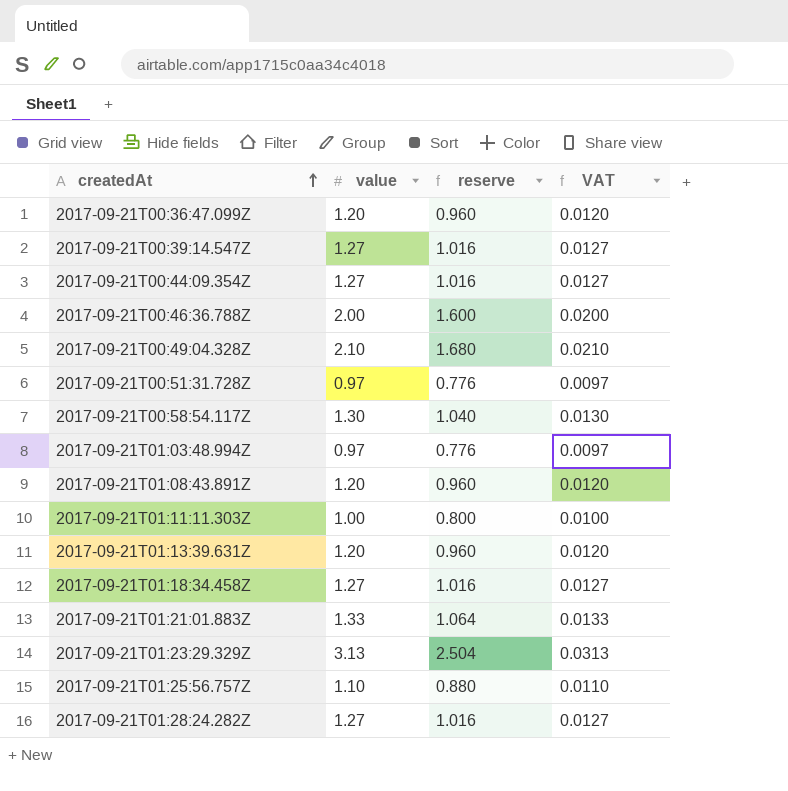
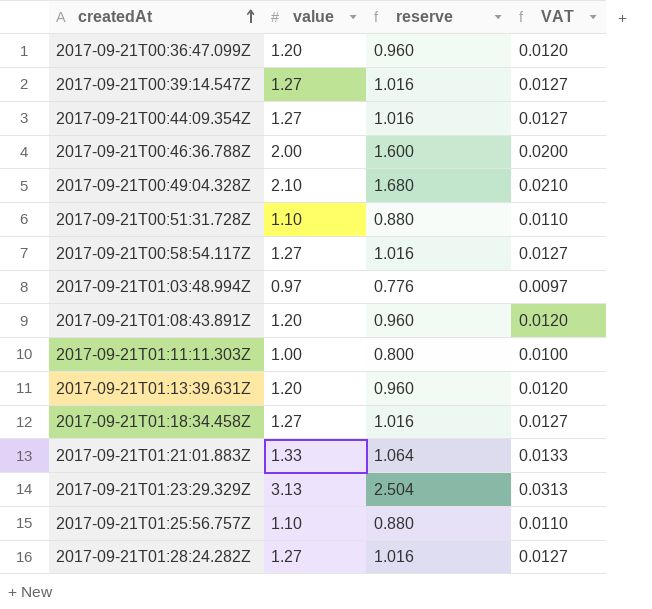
2017-09-21T00:51:31.728Z | value: 0.97 -> 1.10
2017-09-21T00:51:31.728Z | reserve: 0.776 -> 0.880
2017-09-21T00:51:31.728Z | VAT: 0.0097 -> 0.0110
2017-09-21T00:58:54.117Z | value: 1.30 -> 1.27
2017-09-21T00:58:54.117Z | reserve: 1.040 -> 1.016
2017-09-21T00:58:54.117Z | VAT: 0.0130 -> 0.0127

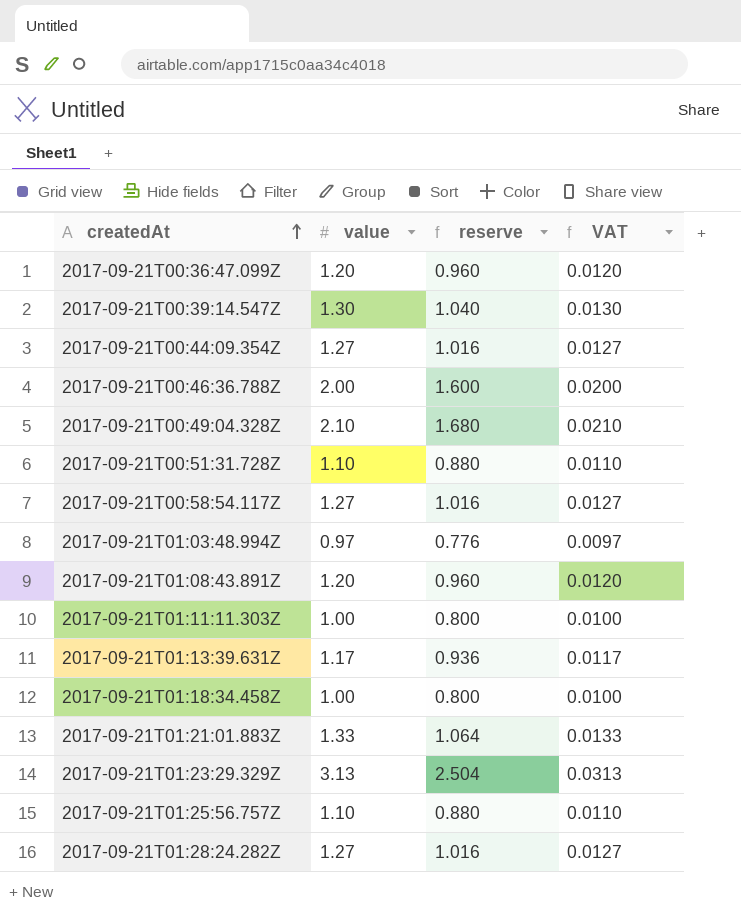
2017-09-21T00:39:14.547Z | value: 1.27 -> 1.30
2017-09-21T00:39:14.547Z | reserve: 1.016 -> 1.040
2017-09-21T00:39:14.547Z | VAT: 0.0127 -> 0.0130
2017-09-21T01:13:39.631Z | value: 1.20 -> 1.17
2017-09-21T01:13:39.631Z | reserve: 0.960 -> 0.936
2017-09-21T01:13:39.631Z | VAT: 0.0120 -> 0.0117
2017-09-21T01:18:34.458Z | value: 1.27 -> 1.00
2017-09-21T01:18:34.458Z | reserve: 1.016 -> 0.800
2017-09-21T01:18:34.458Z | VAT: 0.0127 -> 0.0100

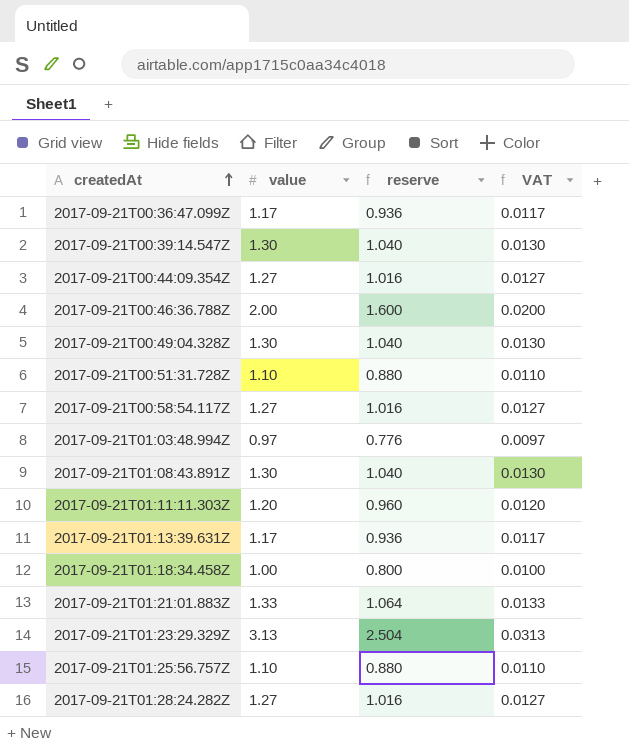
2017-09-21T00:36:47.099Z | value: 1.20 -> 1.17
2017-09-21T00:36:47.099Z | reserve: 0.960 -> 0.936
2017-09-21T00:36:47.099Z | VAT: 0.0120 -> 0.0117
2017-09-21T00:49:04.328Z | value: 2.10 -> 1.30
2017-09-21T00:49:04.328Z | reserve: 1.680 -> 1.040
2017-09-21T00:49:04.328Z | VAT: 0.0210 -> 0.0130
2017-09-21T01:08:43.891Z | value: 1.20 -> 1.30
2017-09-21T01:08:43.891Z | reserve: 0.960 -> 1.040
2017-09-21T01:08:43.891Z | VAT: 0.0120 -> 0.0130
2017-09-21T01:11:11.303Z | value: 1.00 -> 1.20
2017-09-21T01:11:11.303Z | reserve: 0.800 -> 0.960
2017-09-21T01:11:11.303Z | VAT: 0.0100 -> 0.0120

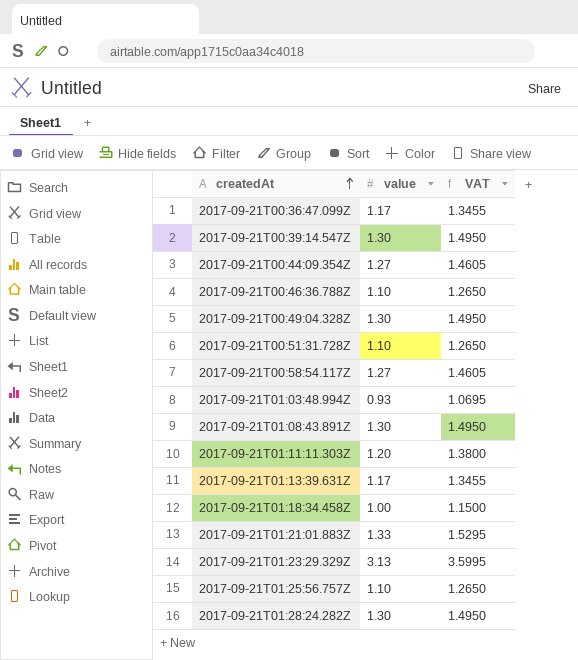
column reserve | formula: [value] * 0.8 -> none
column VAT | formula: [value] * 0.01 -> [value] * 1.15
2017-09-21T00:46:36.788Z | value: 2.00 -> 1.10
2017-09-21T01:03:48.994Z | value: 0.97 -> 0.93
2017-09-21T01:28:24.282Z | value: 1.27 -> 1.30

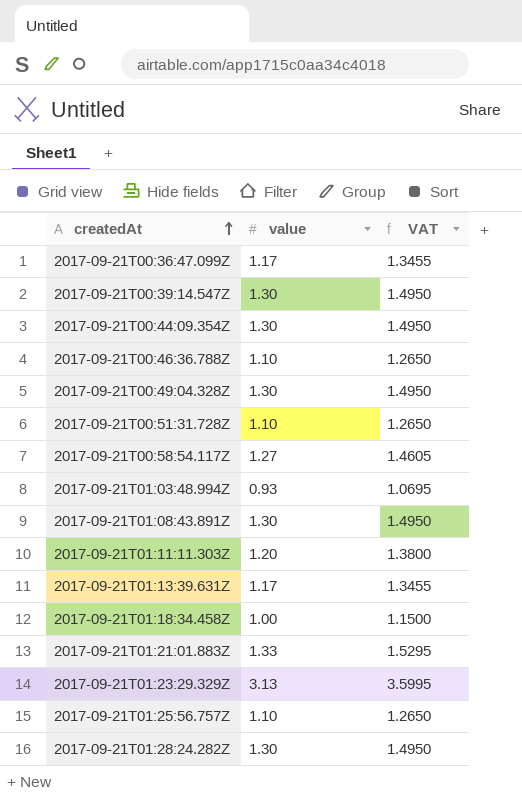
2017-09-21T00:44:09.354Z | value: 1.27 -> 1.30
2017-09-21T00:44:09.354Z | VAT: 1.4605 -> 1.4950

